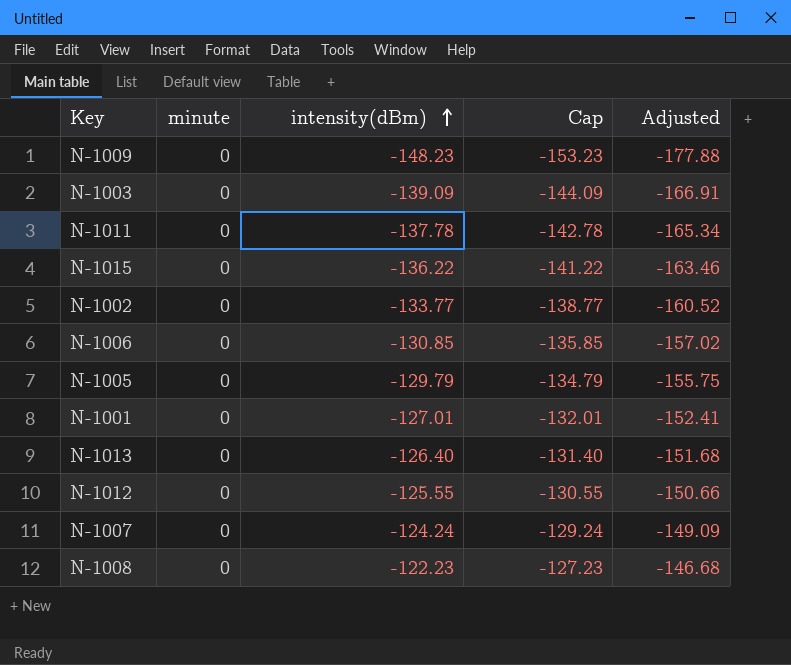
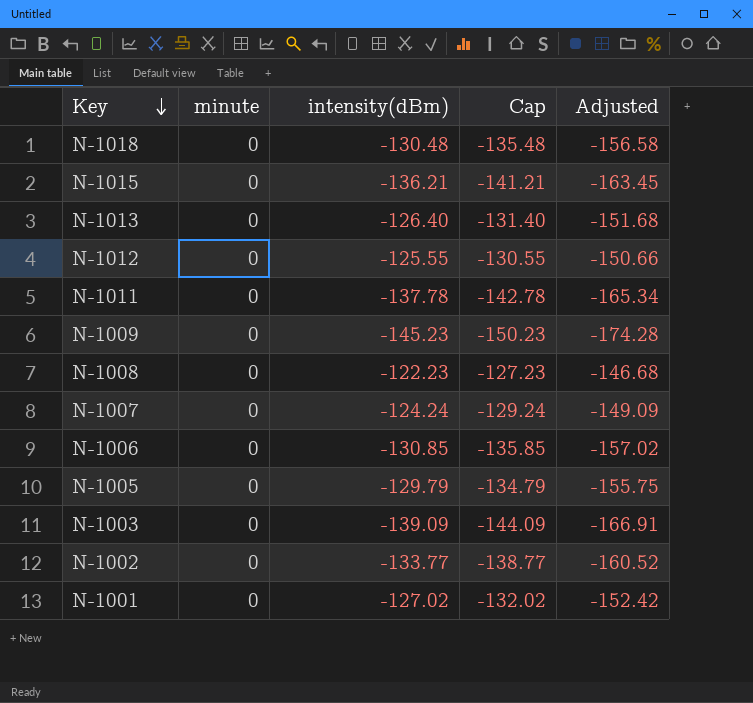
row order: intensity(dBm) ascending -> Key descending
row N-1018: none -> 0 | -130.48 | -135.48 | -156.58
N-1015 | intensity(dBm): -136.22 -> -136.21
N-1015 | Cap: -141.22 -> -141.21
N-1015 | Adjusted: -163.46 -> -163.45
N-1009 | intensity(dBm): -148.23 -> -145.23
N-1009 | Cap: -153.23 -> -150.23
N-1009 | Adjusted: -177.88 -> -174.28
N-1001 | intensity(dBm): -127.01 -> -127.02
N-1001 | Cap: -132.01 -> -132.02
N-1001 | Adjusted: -152.41 -> -152.42

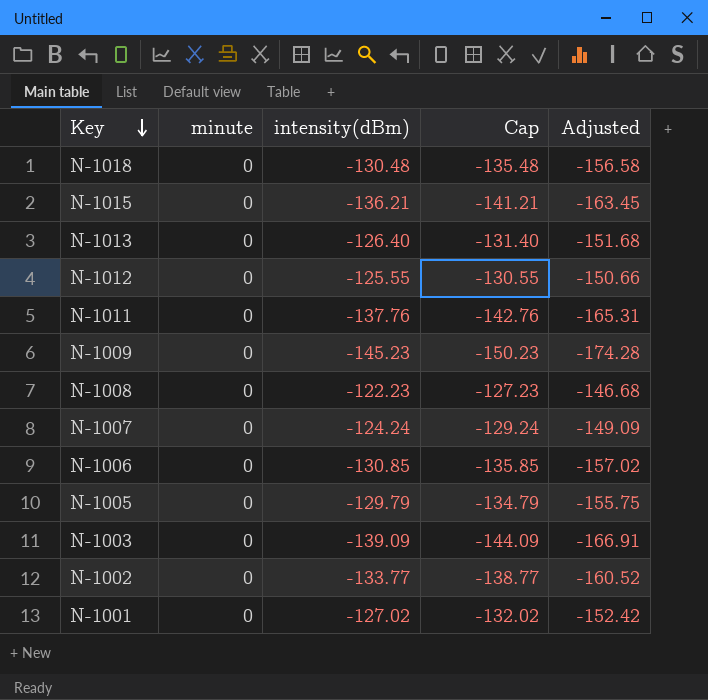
N-1011 | intensity(dBm): -137.78 -> -137.76
N-1011 | Cap: -142.78 -> -142.76
N-1011 | Adjusted: -165.34 -> -165.31

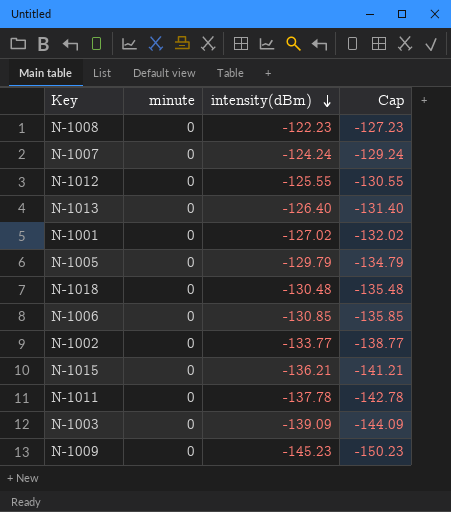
row order: Key descending -> intensity(dBm) descending
column Adjusted | formula: [intensity(dBm)] * 1.2 -> none
N-1011 | intensity(dBm): -137.76 -> -137.78
N-1011 | Cap: -142.76 -> -142.78

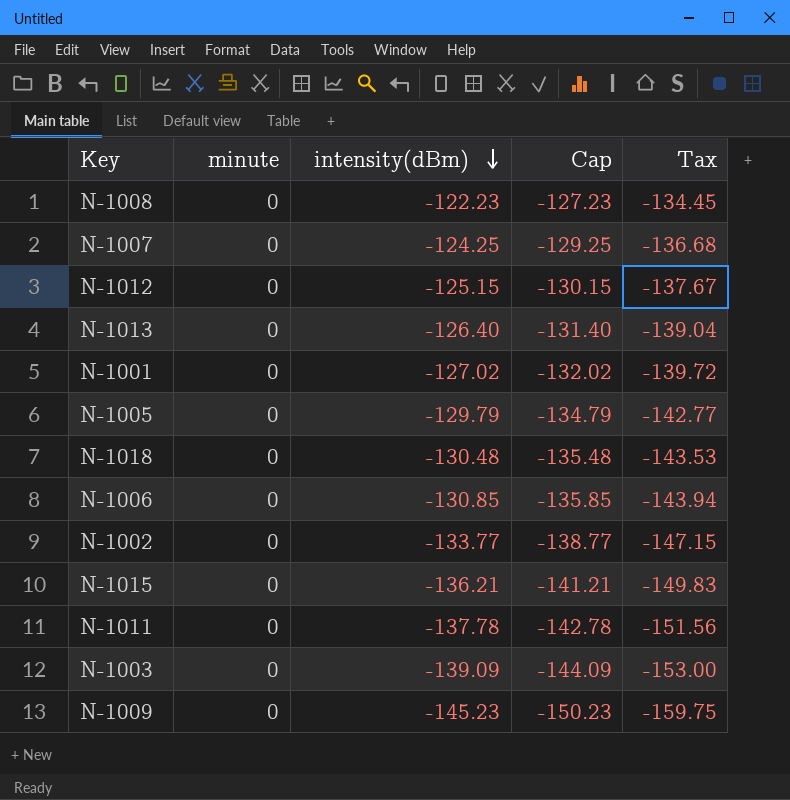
column Tax | formula: none -> [intensity(dBm)] * 1.1
N-1007 | intensity(dBm): -124.24 -> -124.25
N-1007 | Cap: -129.24 -> -129.25
N-1012 | intensity(dBm): -125.55 -> -125.15
N-1012 | Cap: -130.55 -> -130.15

